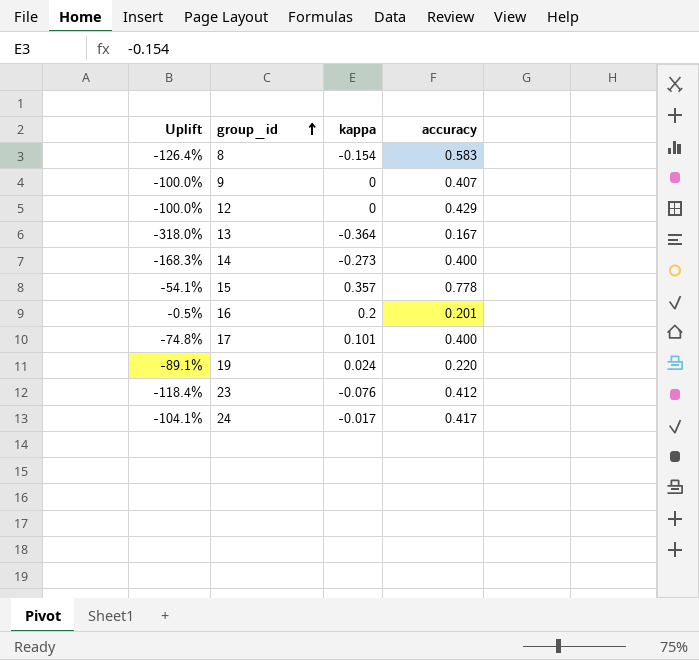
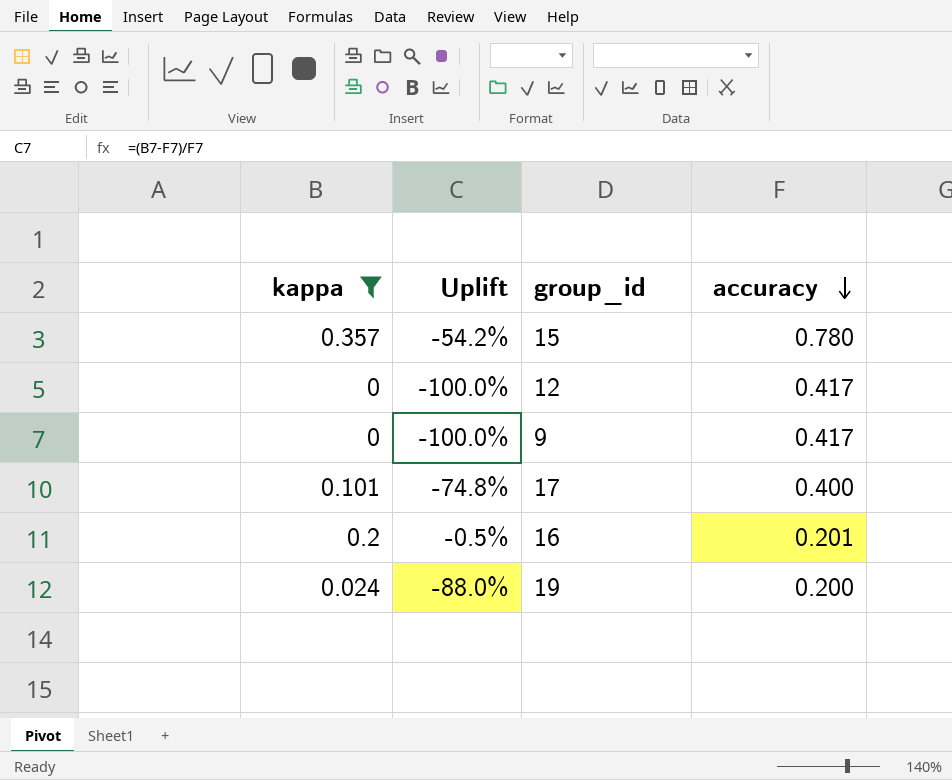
filter: none -> kappa >= 0
row order: group_id ascending -> accuracy descending
column kappa | position: 3 -> 1
15 | Uplift: -54.1% -> -54.2%
15 | accuracy: 0.778 -> 0.780
12 | accuracy: 0.429 -> 0.417
9 | accuracy: 0.407 -> 0.417
19 | Uplift: -89.1% -> -88.0%
19 | accuracy: 0.220 -> 0.200

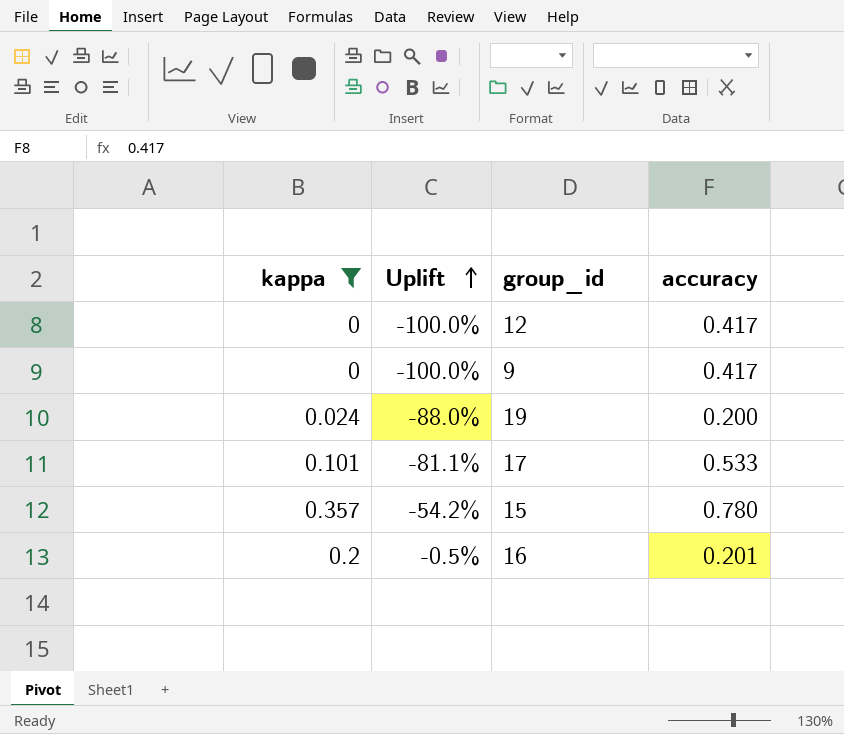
row order: accuracy descending -> Uplift ascending
17 | Uplift: -74.8% -> -81.1%
17 | accuracy: 0.400 -> 0.533

